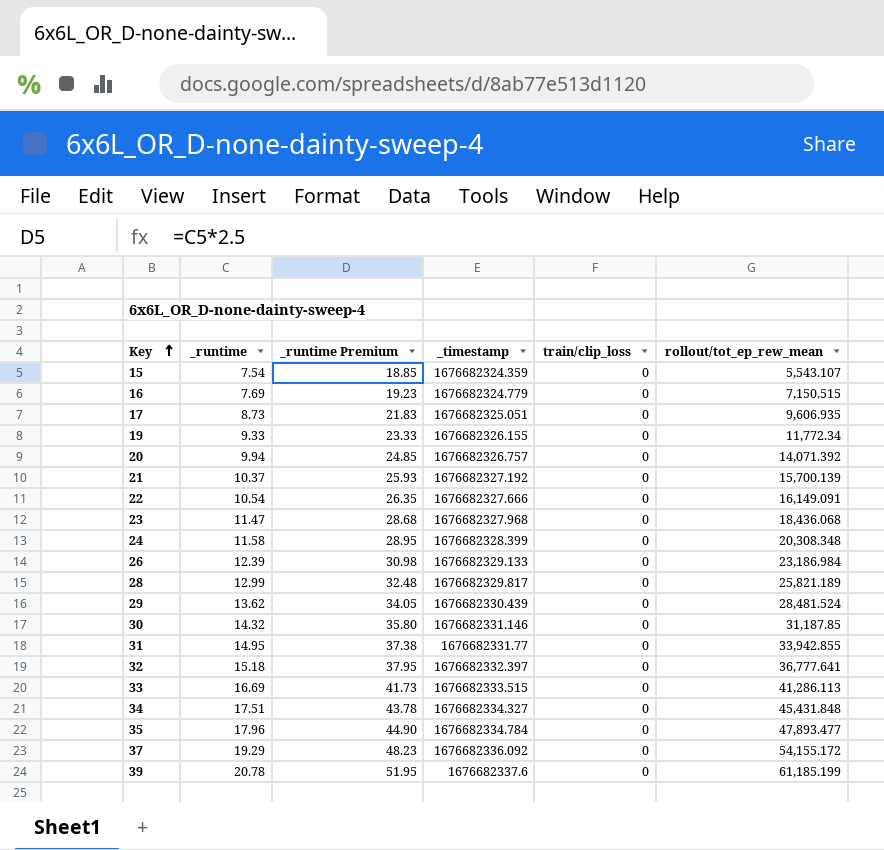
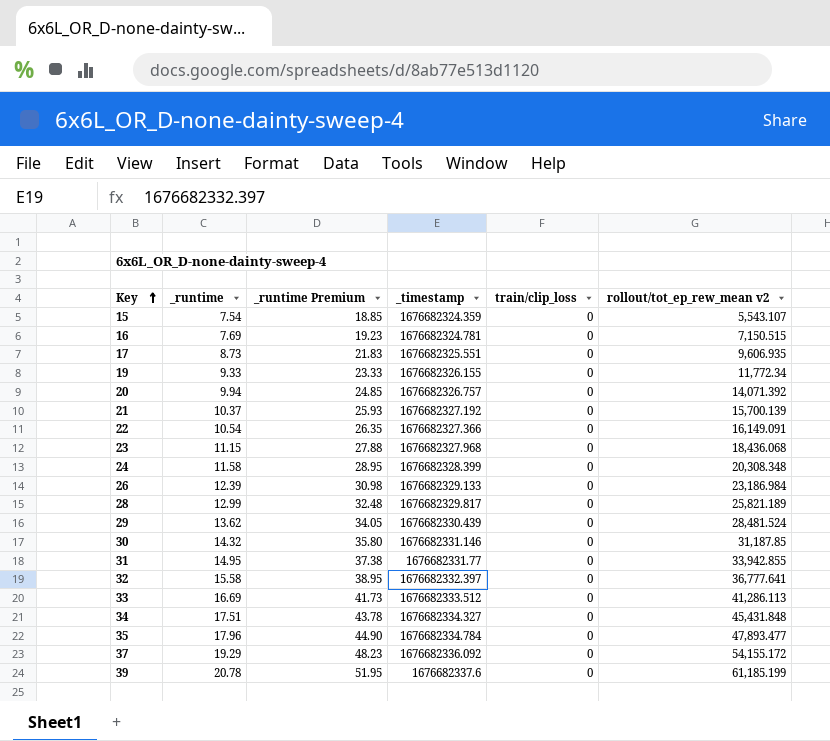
column name: rollout/tot_ep_rew_mean -> rollout/tot_ep_rew_mean v2
16 | _timestamp: 1676682324.779 -> 1676682324.781
17 | _timestamp: 1676682325.051 -> 1676682325.551
22 | _timestamp: 1676682327.666 -> 1676682327.366
23 | _runtime: 11.47 -> 11.15
23 | _runtime Premium: 28.68 -> 27.88
32 | _runtime: 15.18 -> 15.58
32 | _runtime Premium: 37.95 -> 38.95
33 | _timestamp: 1676682333.515 -> 1676682333.512

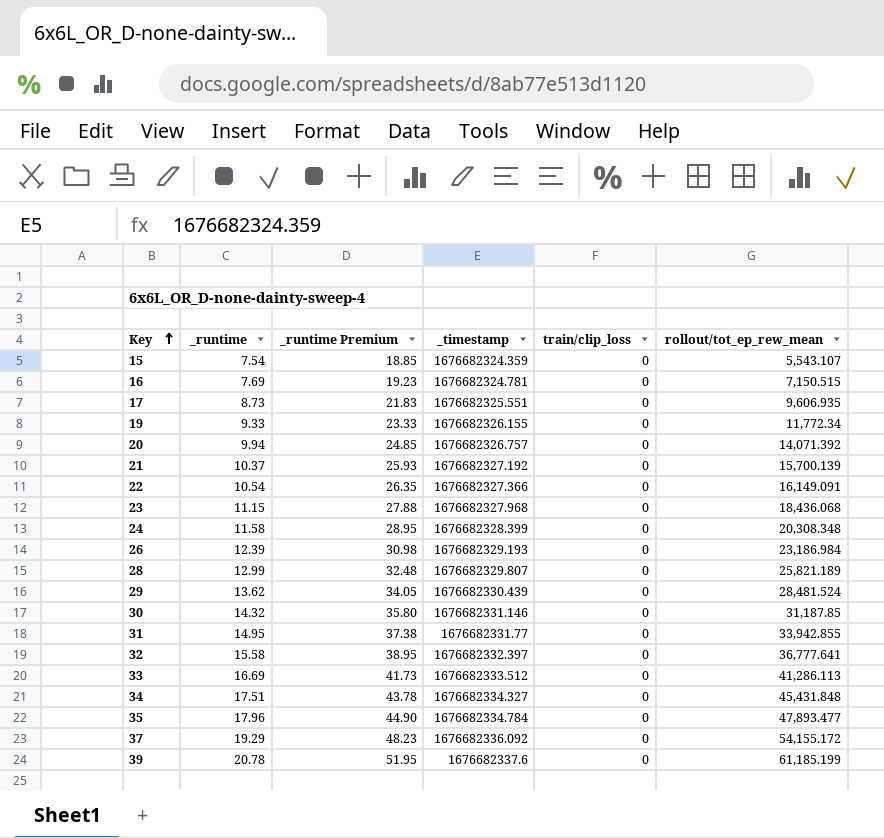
column name: rollout/tot_ep_rew_mean v2 -> rollout/tot_ep_rew_mean
26 | _timestamp: 1676682329.133 -> 1676682329.193
28 | _timestamp: 1676682329.817 -> 1676682329.807

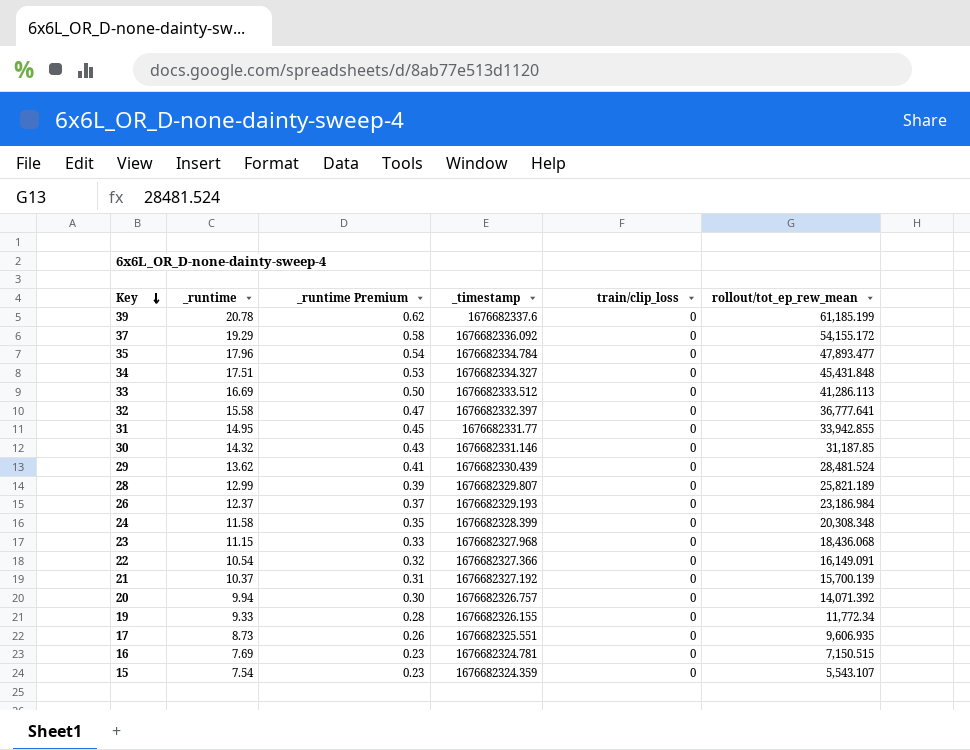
row order: Key ascending -> Key descending
column _runtime Premium | formula: [_runtime] * 2.5 -> [_runtime] * 0.03
26 | _runtime: 12.39 -> 12.37

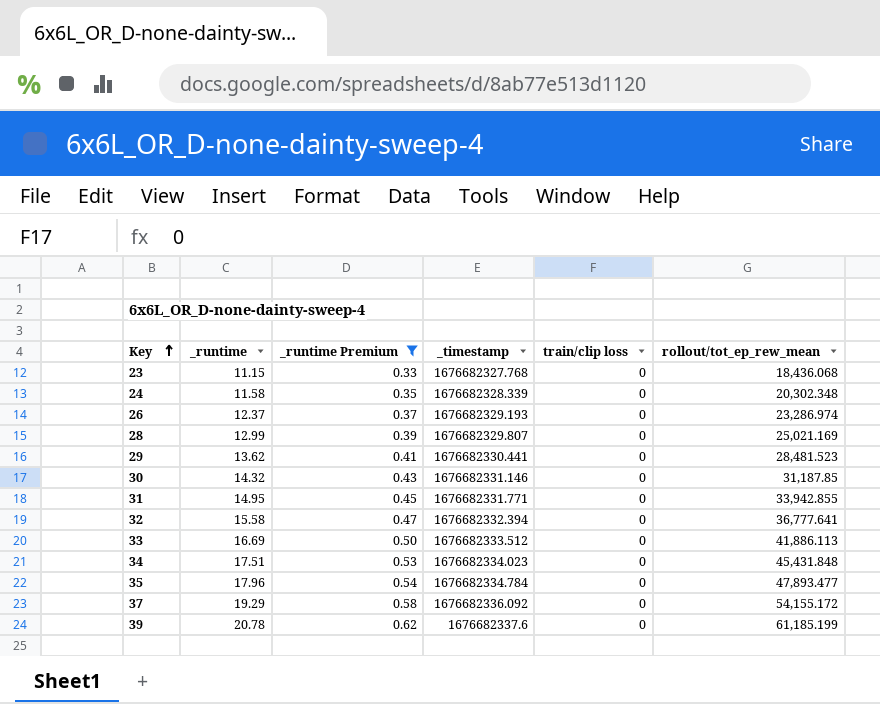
filter: none -> _runtime Premium >= 0.33
row order: Key descending -> Key ascending
column name: train/clip_loss -> train/clip loss
23 | _timestamp: 1676682327.968 -> 1676682327.768
24 | _timestamp: 1676682328.399 -> 1676682328.339
24 | rollout/tot_ep_rew_mean: 20,308.348 -> 20,302.348
26 | rollout/tot_ep_rew_mean: 23,186.984 -> 23,286.974
28 | rollout/tot_ep_rew_mean: 25,821.189 -> 25,021.169
29 | _timestamp: 1676682330.439 -> 1676682330.441
29 | rollout/tot_ep_rew_mean: 28,481.524 -> 28,481.523
31 | _timestamp: 1676682331.77 -> 1676682331.771
32 | _timestamp: 1676682332.397 -> 1676682332.394
33 | rollout/tot_ep_rew_mean: 41,286.113 -> 41,886.113
34 | _timestamp: 1676682334.327 -> 1676682334.023

